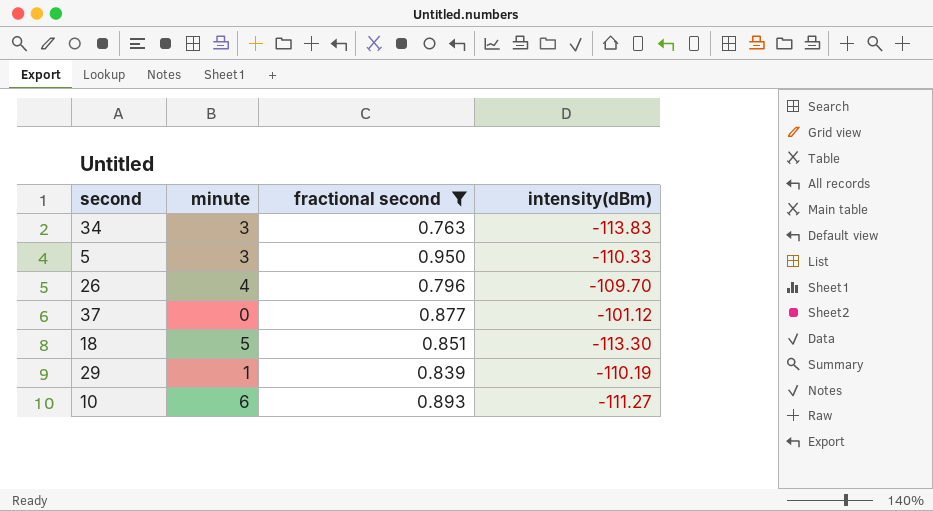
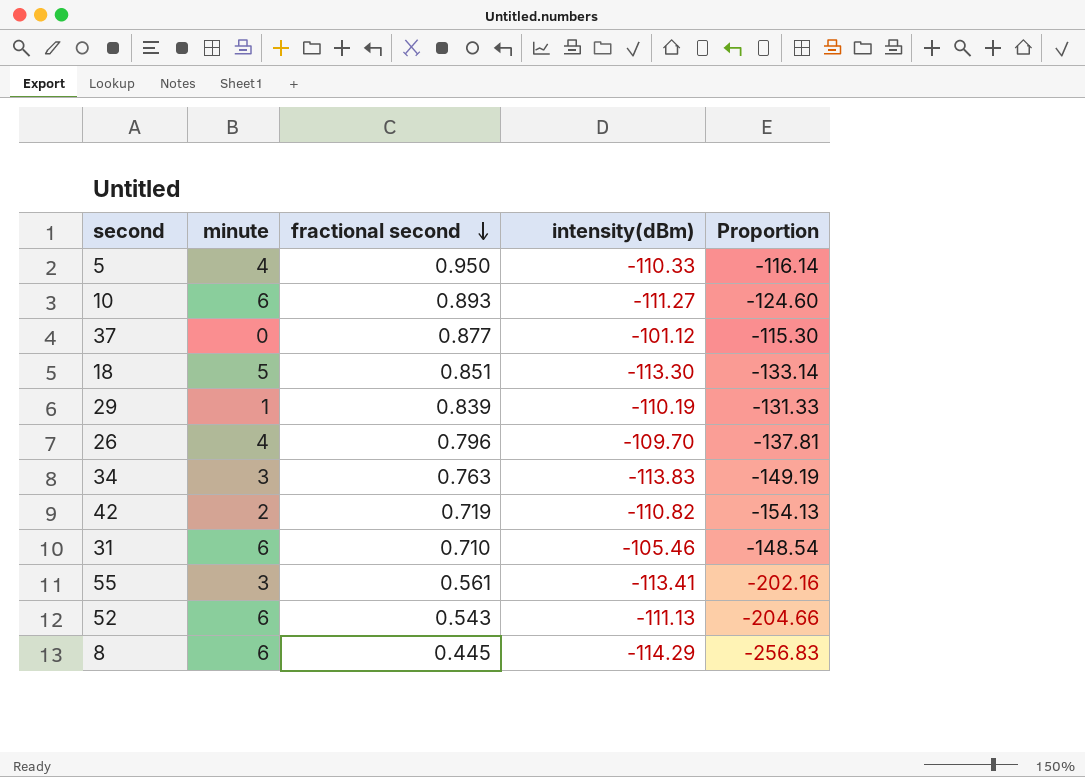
filter: fractional second >= 0.763 -> none
row order: none -> fractional second descending
column Proportion | formula: none -> [intensity(dBm)] / [fractional second]
5 | minute: 3 -> 4

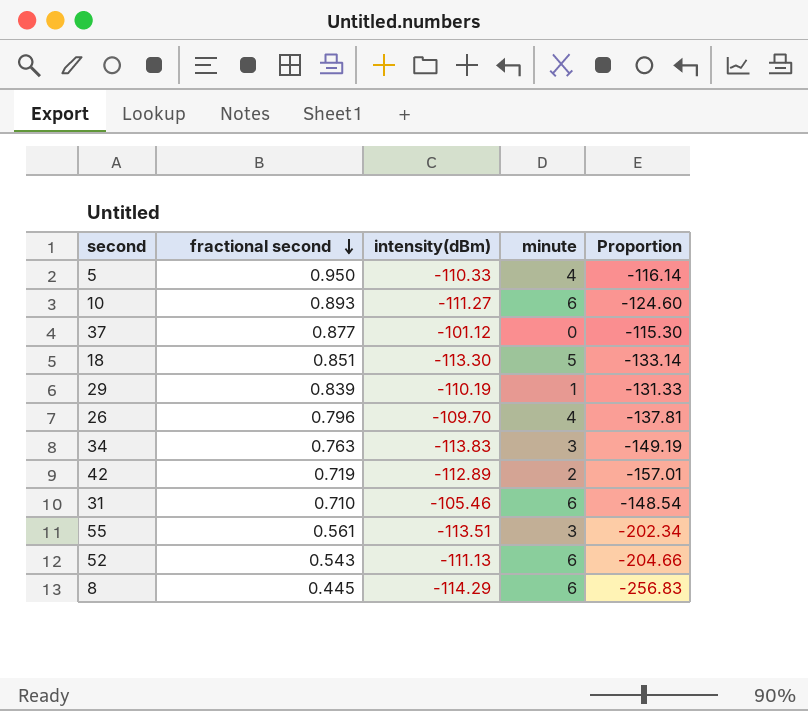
column minute | position: 2 -> 4
42 | intensity(dBm): -110.82 -> -112.89
42 | Proportion: -154.13 -> -157.01
55 | intensity(dBm): -113.41 -> -113.51
55 | Proportion: -202.16 -> -202.34

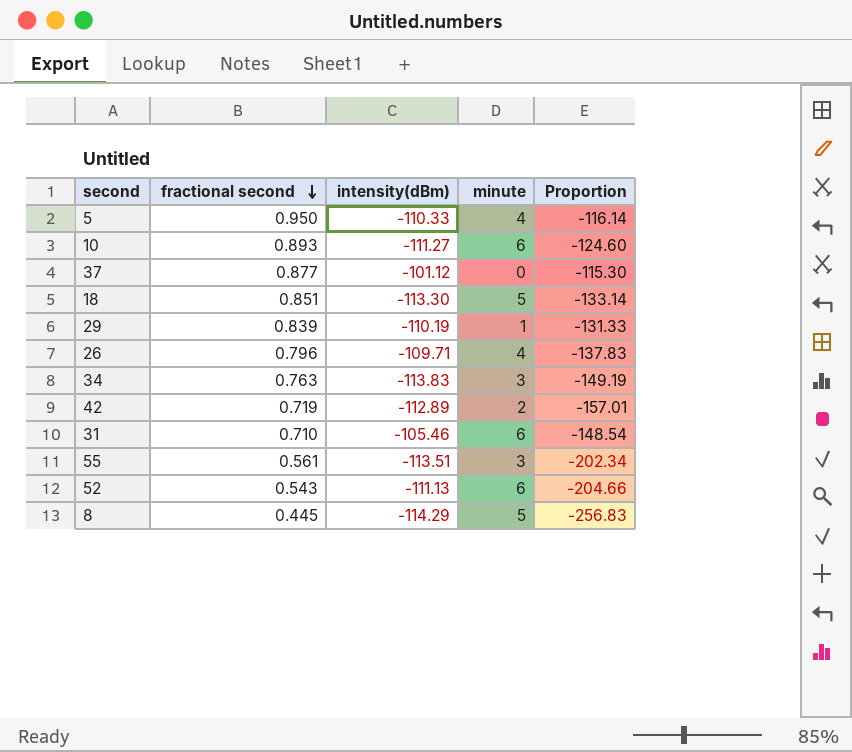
26 | intensity(dBm): -109.70 -> -109.71
26 | Proportion: -137.81 -> -137.83
8 | minute: 6 -> 5

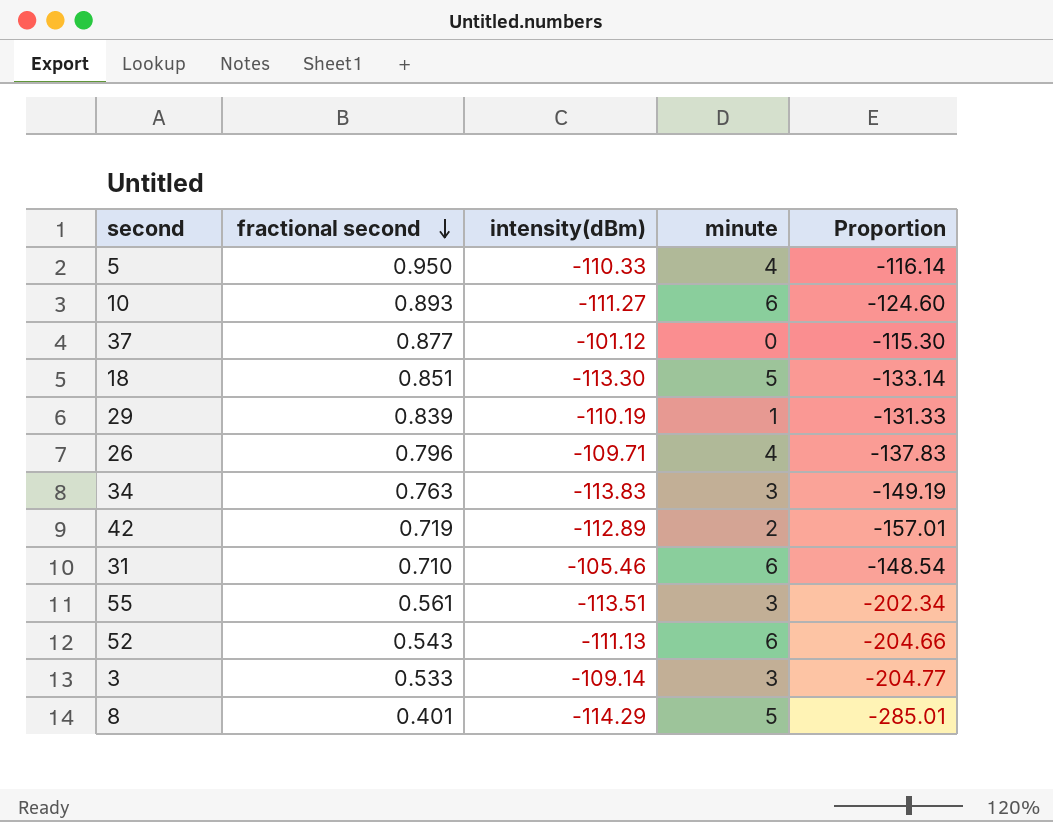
row 3: none -> 0.533 | -109.14 | 3 | -204.77
8 | fractional second: 0.445 -> 0.401
8 | Proportion: -256.83 -> -285.01

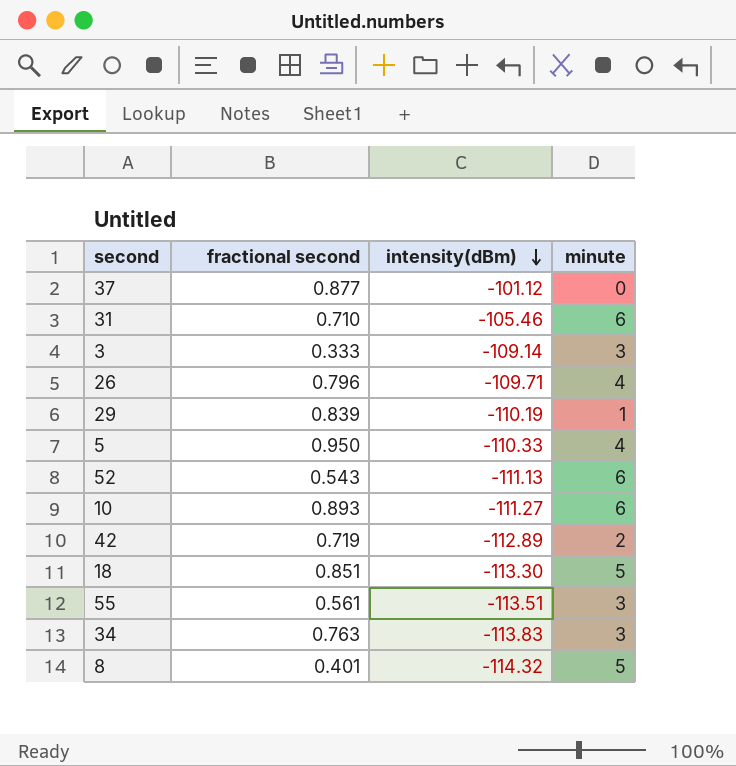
row order: fractional second descending -> intensity(dBm) descending
column Proportion | formula: [intensity(dBm)] / [fractional second] -> none
3 | fractional second: 0.533 -> 0.333
8 | intensity(dBm): -114.29 -> -114.32

